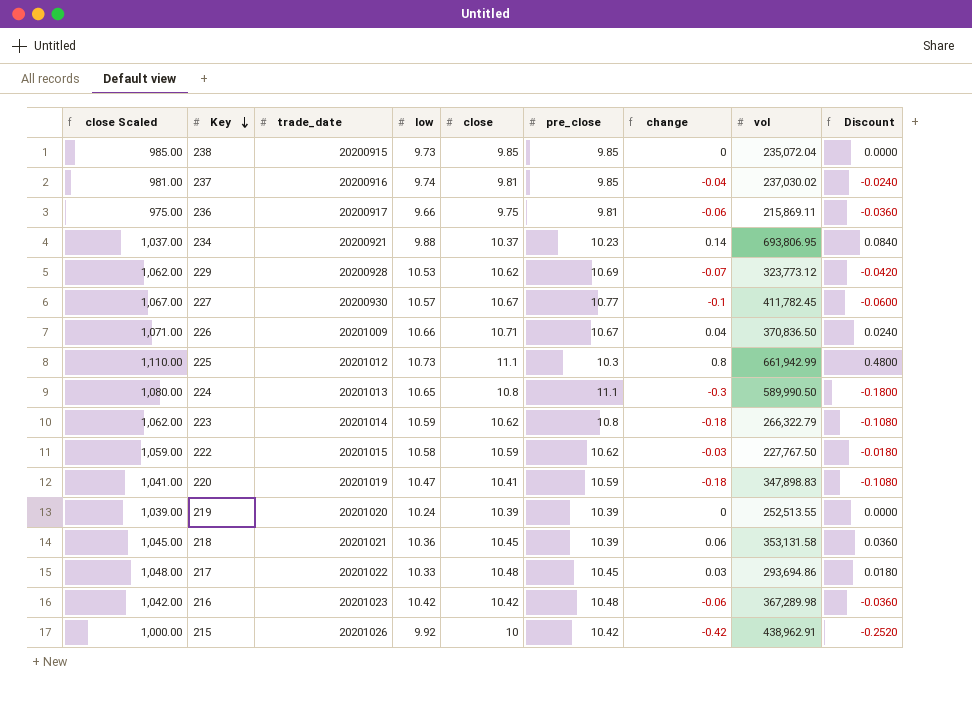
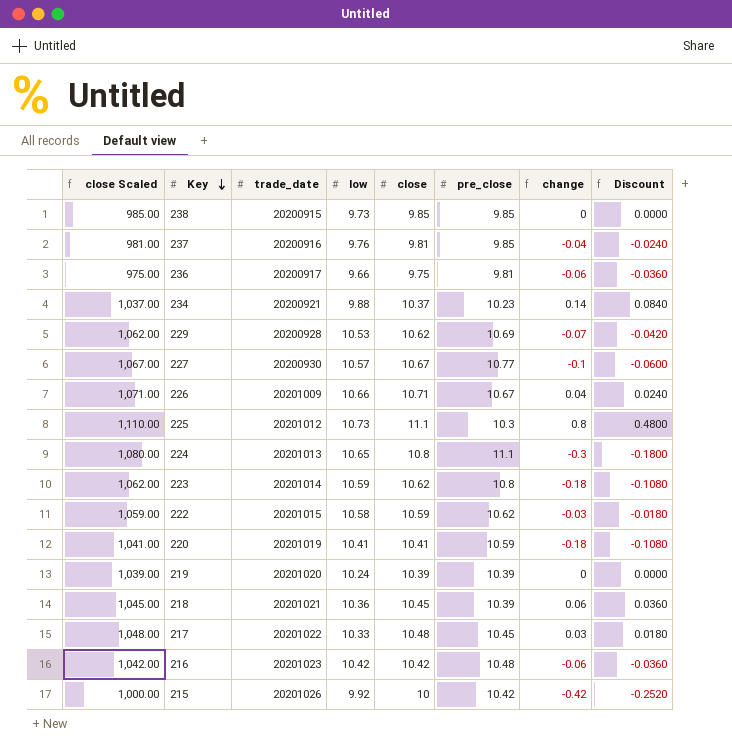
column vol | position: 8 -> none
237 | low: 9.74 -> 9.76
220 | low: 10.47 -> 10.41

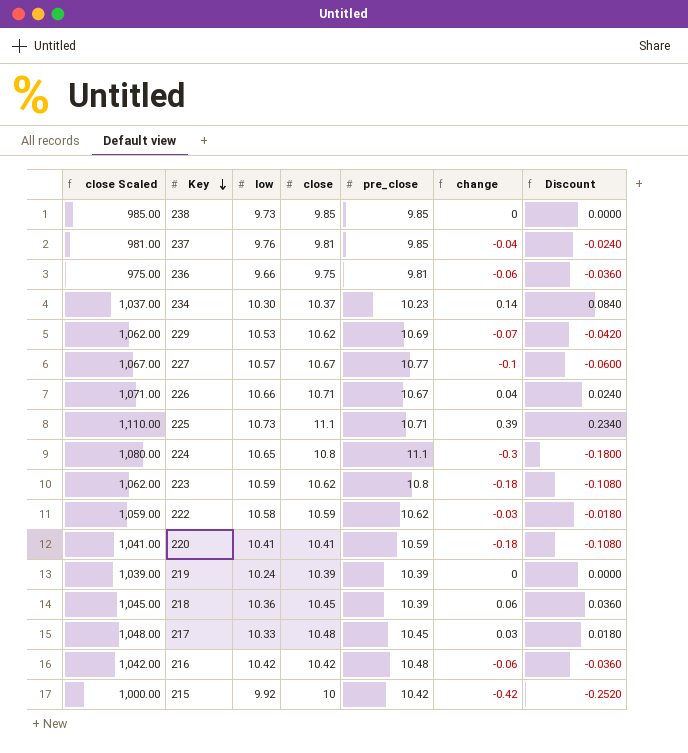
column trade_date | position: 3 -> none
234 | low: 9.88 -> 10.30
225 | pre_close: 10.3 -> 10.71
225 | change: 0.8 -> 0.39
225 | Discount: 0.4800 -> 0.2340

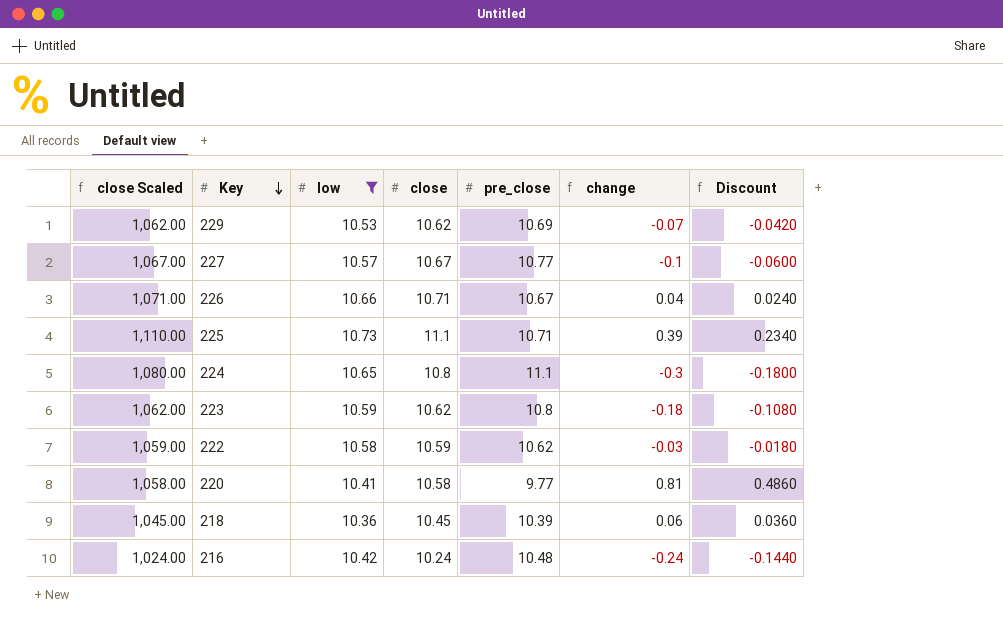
filter: none -> low >= 10.36
220 | close Scaled: 1,041.00 -> 1,058.00
220 | close: 10.41 -> 10.58
220 | pre_close: 10.59 -> 9.77
220 | change: -0.18 -> 0.81
220 | Discount: -0.1080 -> 0.4860
216 | close Scaled: 1,042.00 -> 1,024.00
216 | close: 10.42 -> 10.24
216 | change: -0.06 -> -0.24
216 | Discount: -0.0360 -> -0.1440

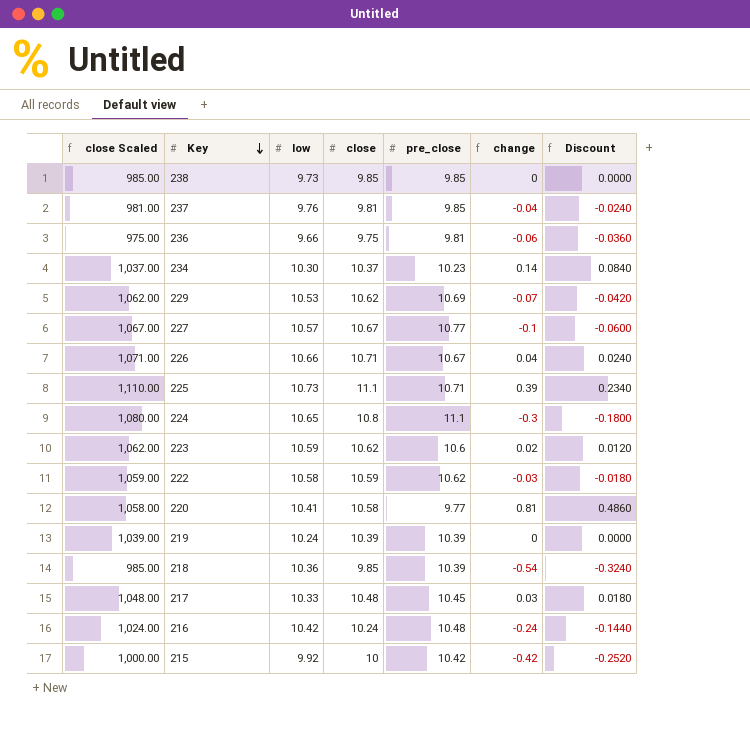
filter: low >= 10.36 -> none
223 | pre_close: 10.8 -> 10.6
223 | change: -0.18 -> 0.02
223 | Discount: -0.1080 -> 0.0120
218 | close Scaled: 1,045.00 -> 985.00
218 | close: 10.45 -> 9.85
218 | change: 0.06 -> -0.54
218 | Discount: 0.0360 -> -0.3240

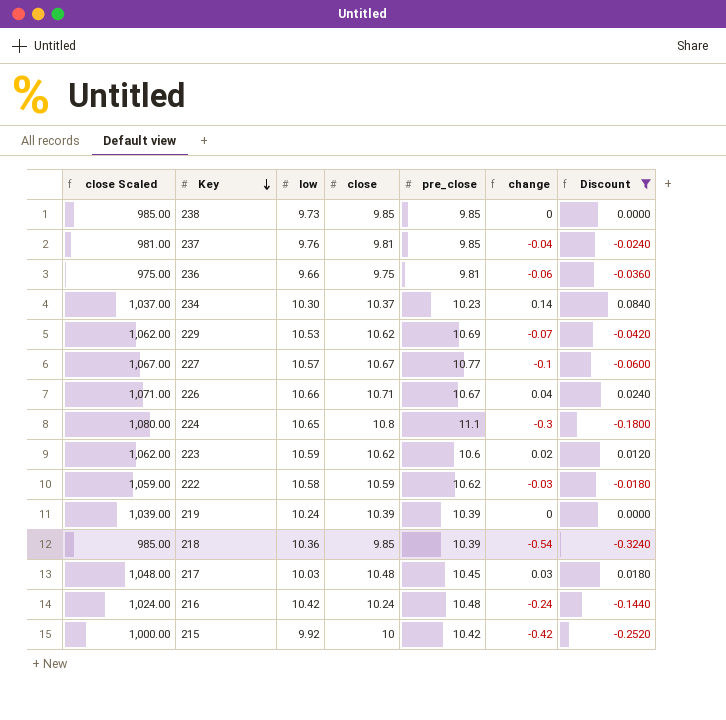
filter: none -> Discount <= 0.0840
217 | low: 10.33 -> 10.03

